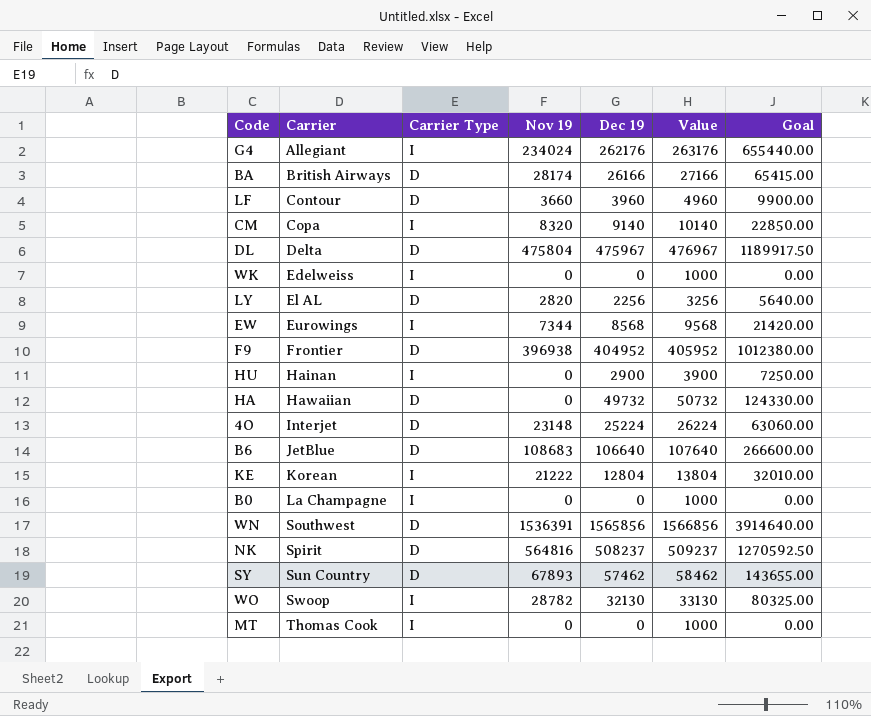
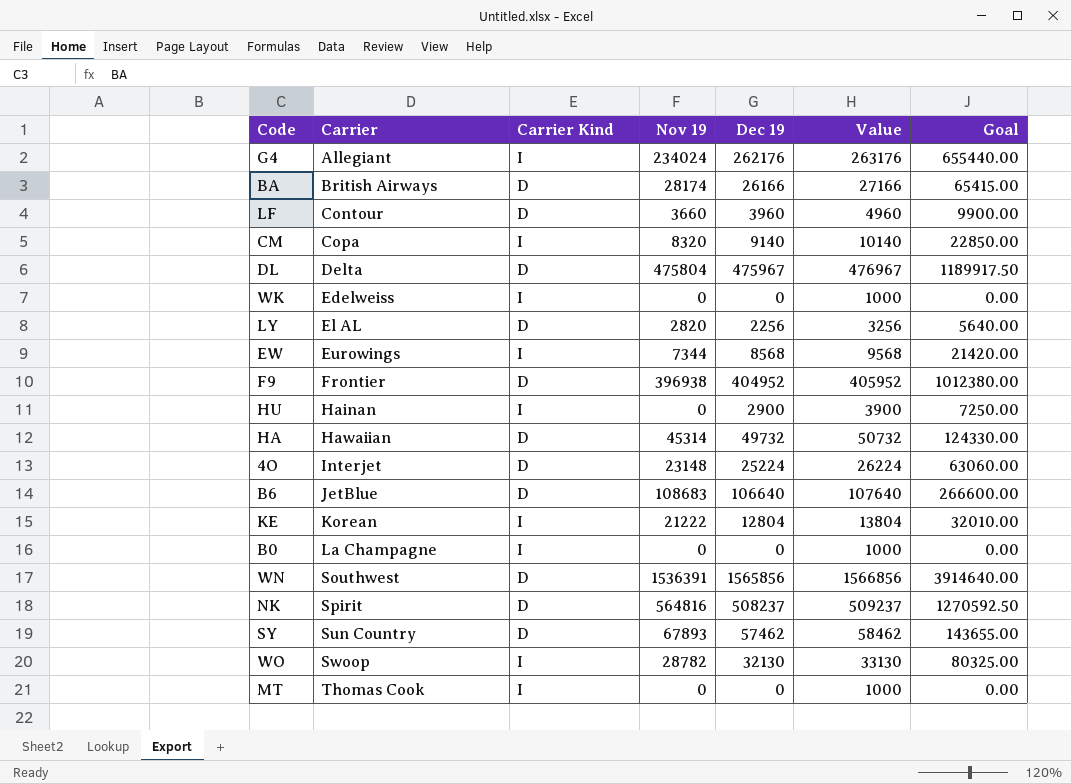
column name: Carrier Type -> Carrier Kind
HA | Nov 19: 0 -> 45314

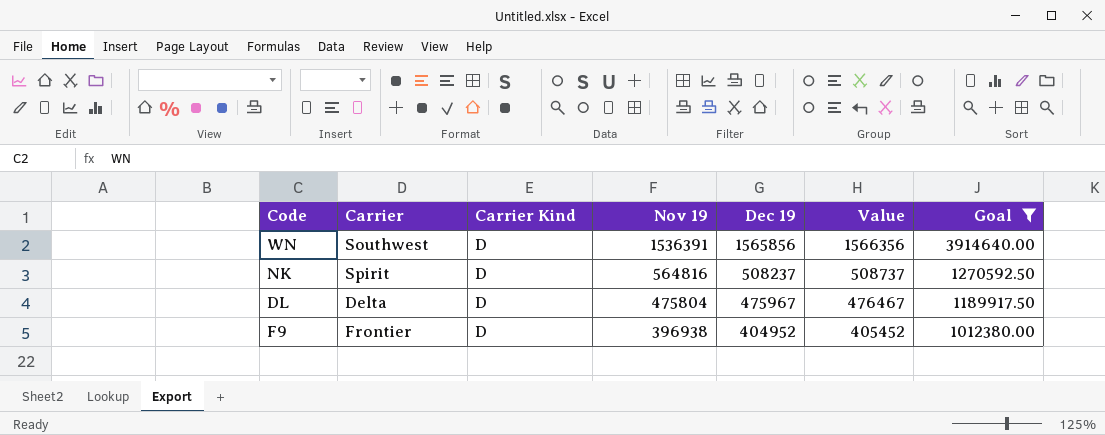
filter: none -> Goal >= 1012380.00
row order: Carrier ascending -> Nov 19 descending
column Value | formula: [Dec 19] + 1000 -> [Dec 19] + 500

